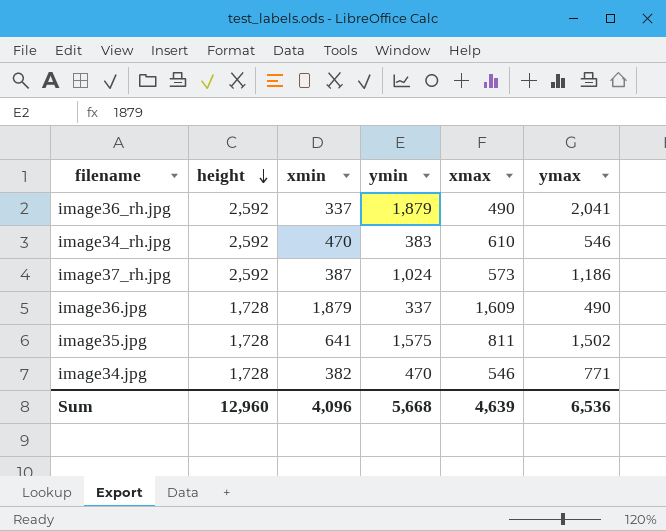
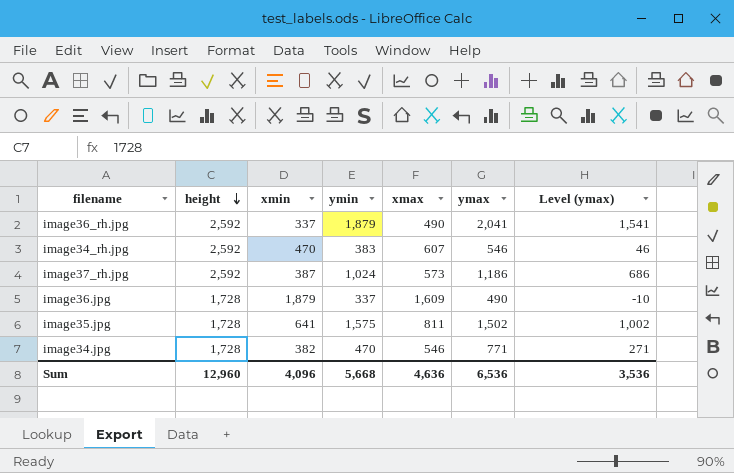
column Level (ymax) | formula: none -> [ymax] - 500
image34_rh.jpg | xmax: 610 -> 607
Sum | xmax: 4,639 -> 4,636

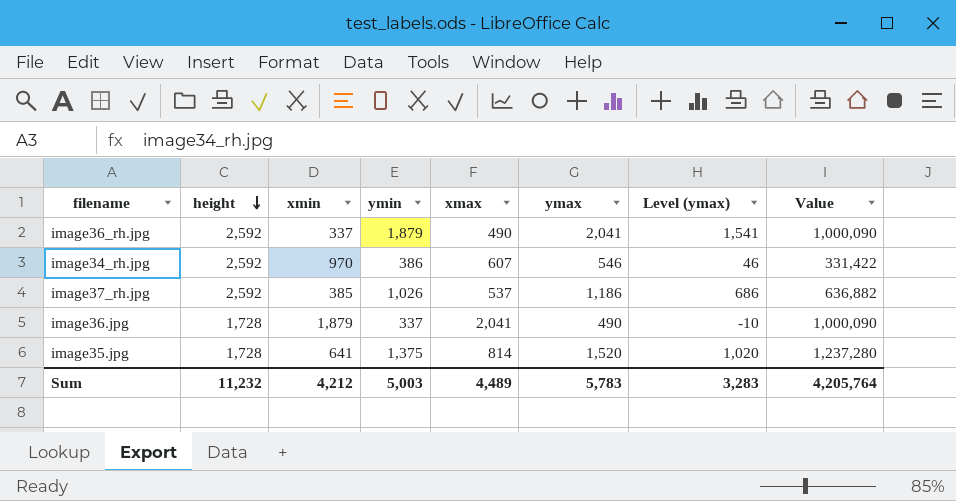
column Value | formula: none -> [xmax] * [ymax]
row image34.jpg: 1,728 | 382 | 470 | 546 | 771 | 271 -> none
image34_rh.jpg | xmin: 470 -> 970
image34_rh.jpg | ymin: 383 -> 386
image37_rh.jpg | xmin: 387 -> 385
image37_rh.jpg | ymin: 1,024 -> 1,026
image37_rh.jpg | xmax: 573 -> 537
image36.jpg | xmax: 1,609 -> 2,041
image35.jpg | ymin: 1,575 -> 1,375
image35.jpg | xmax: 811 -> 814
image35.jpg | ymax: 1,502 -> 1,520
image35.jpg | Level (ymax): 1,002 -> 1,020
Sum | height: 12,960 -> 11,232
Sum | xmin: 4,096 -> 4,212
Sum | ymin: 5,668 -> 5,003
Sum | xmax: 4,636 -> 4,489
Sum | ymax: 6,536 -> 5,783
Sum | Level (ymax): 3,536 -> 3,283

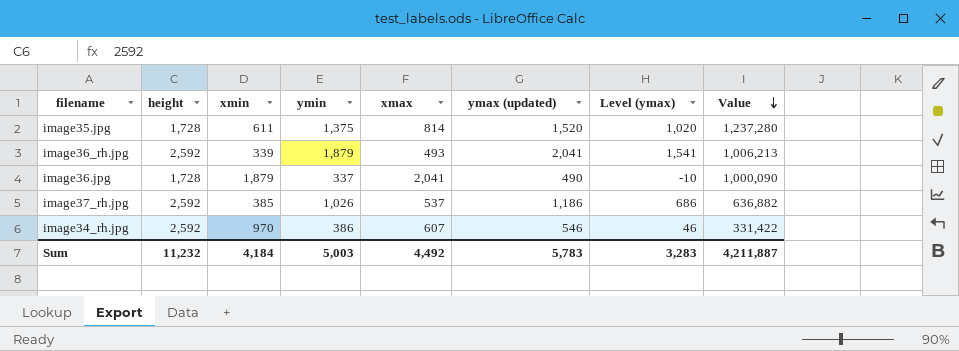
row order: height descending -> Value descending
column name: ymax -> ymax (updated)
image35.jpg | xmin: 641 -> 611
image36_rh.jpg | xmin: 337 -> 339
image36_rh.jpg | xmax: 490 -> 493
image36_rh.jpg | Value: 1,000,090 -> 1,006,213
Sum | xmin: 4,212 -> 4,184
Sum | xmax: 4,489 -> 4,492
Sum | Value: 4,205,764 -> 4,211,887

